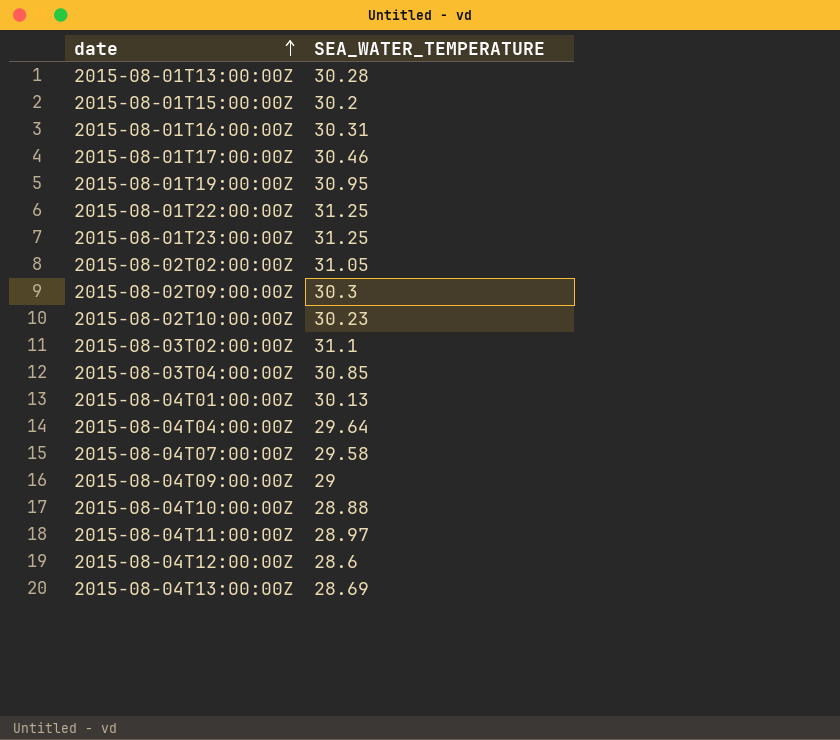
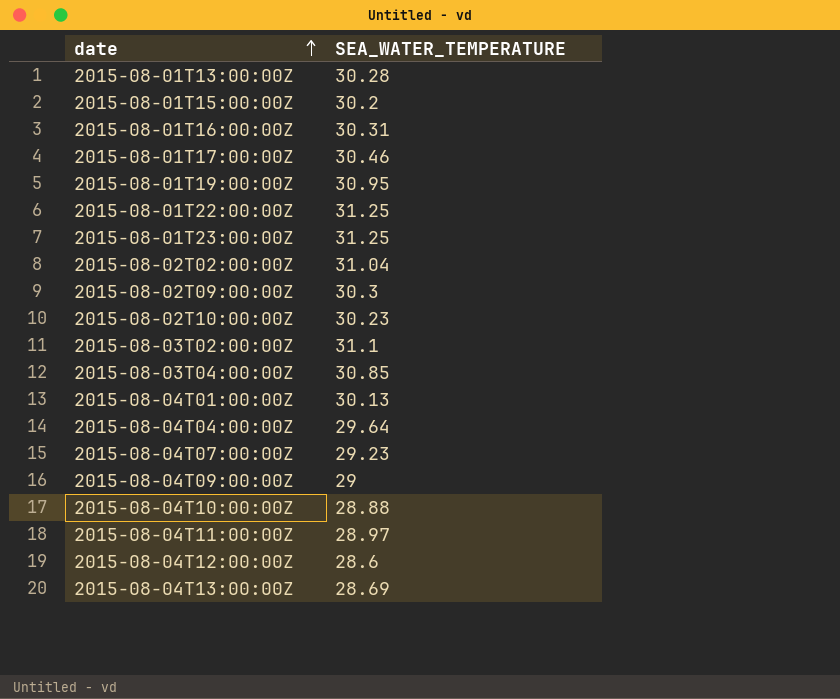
2015-08-02T02:00:00Z | SEA_WATER_TEMPERATURE: 31.05 -> 31.04
2015-08-04T07:00:00Z | SEA_WATER_TEMPERATURE: 29.58 -> 29.23

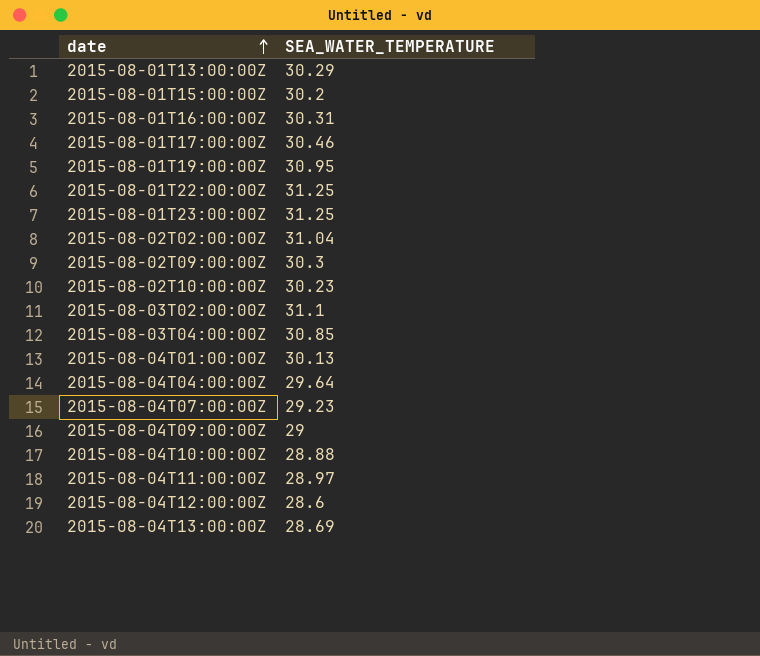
2015-08-01T13:00:00Z | SEA_WATER_TEMPERATURE: 30.28 -> 30.29

